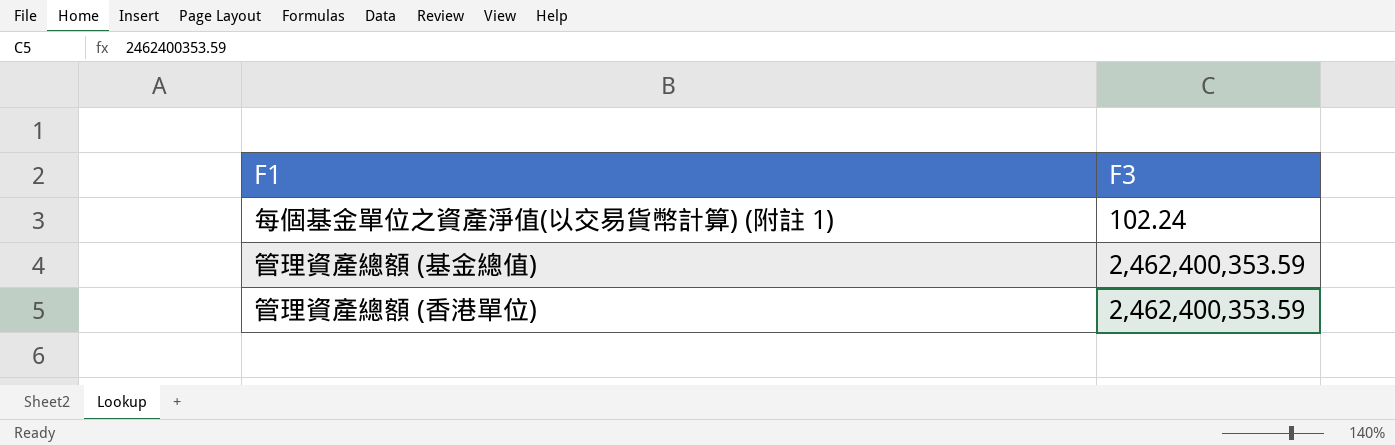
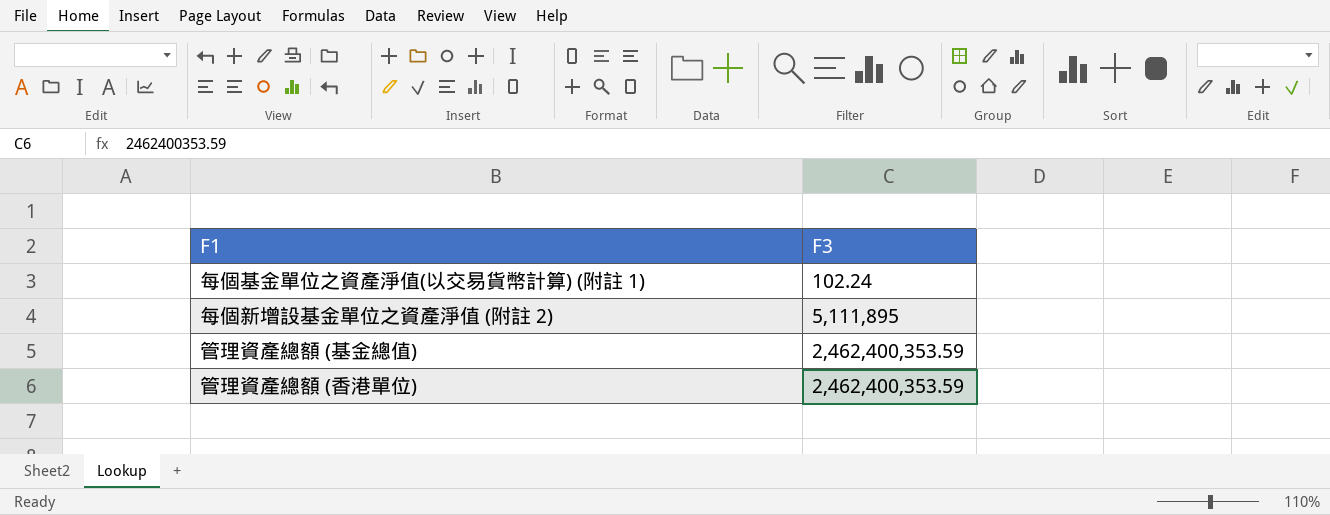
row 每個新增設基金單位之資產淨值 (附註 2): none -> 5,111,895

